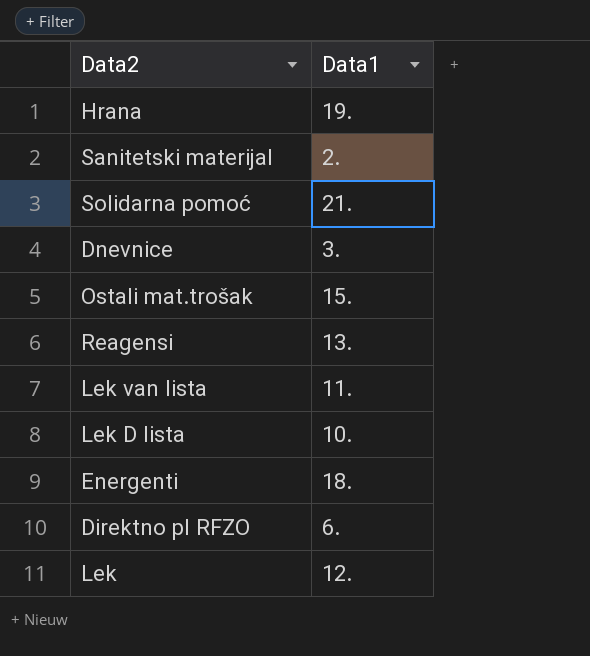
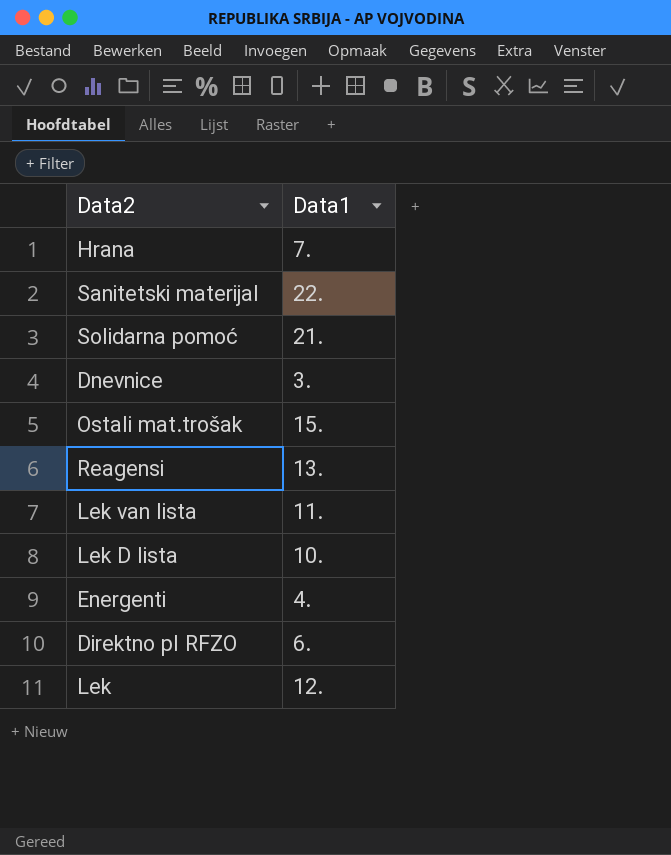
Hrana | Data1: 19. -> 7.
Sanitetski materijal | Data1: 2. -> 22.
Energenti | Data1: 18. -> 4.

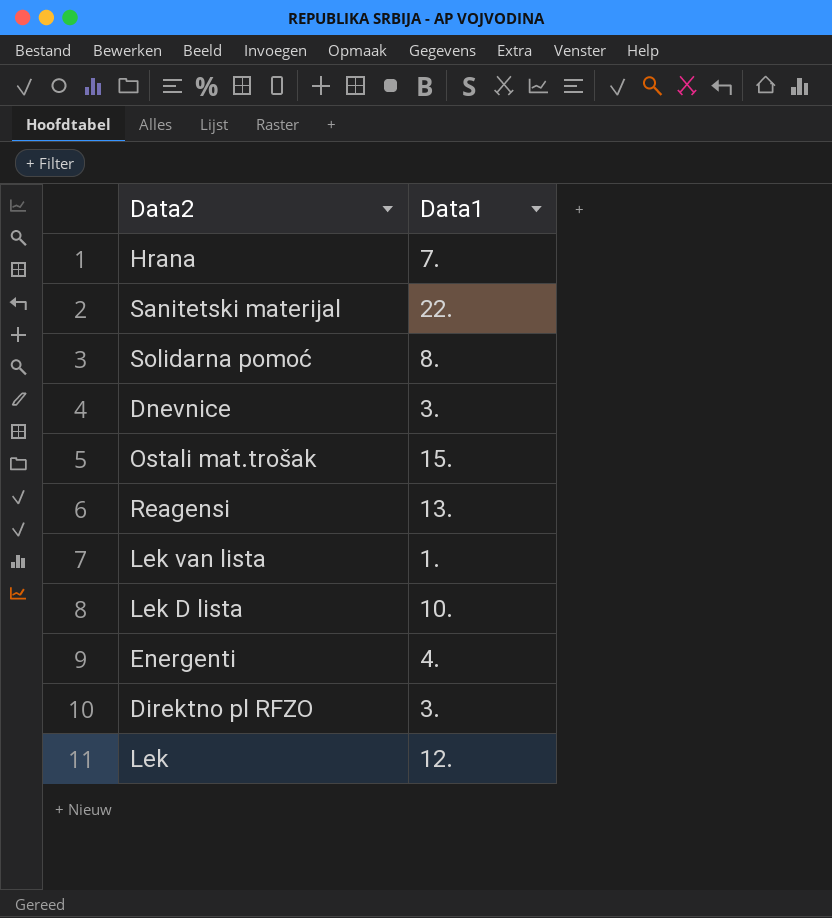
Solidarna pomoć | Data1: 21. -> 8.
Lek van lista | Data1: 11. -> 1.
Direktno pl RFZO | Data1: 6. -> 3.

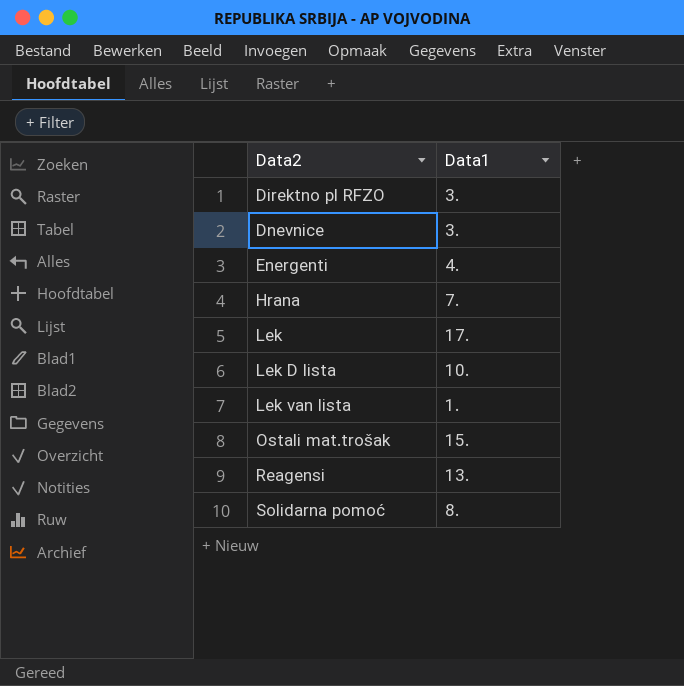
row order: none -> Data2 ascending
row Sanitetski materijal: 22. -> none
Lek | Data1: 12. -> 17.

